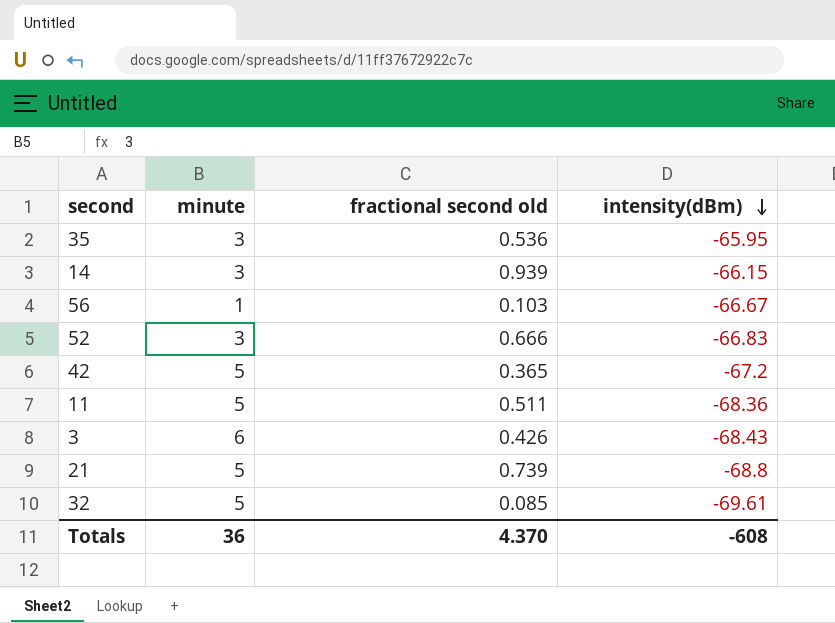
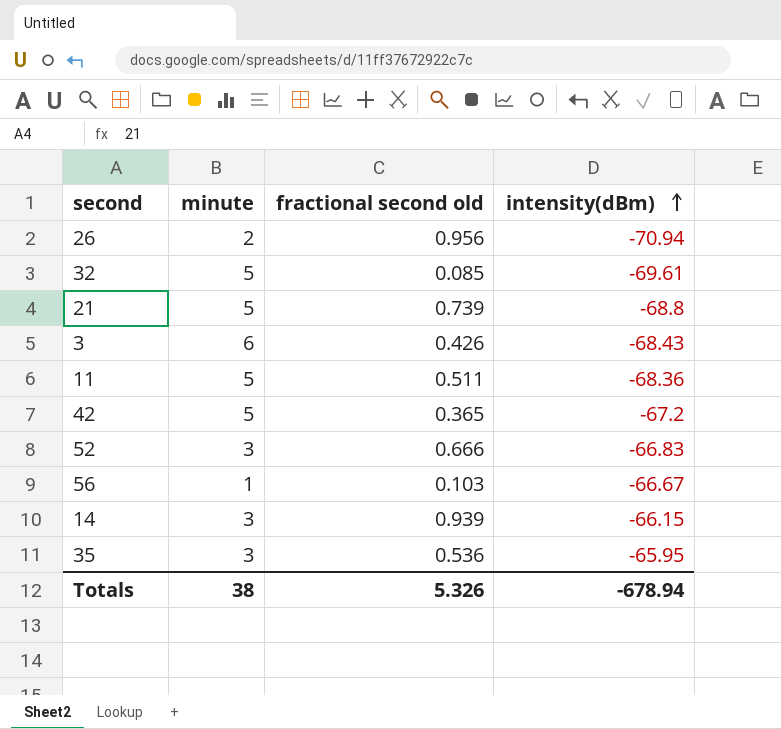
row order: intensity(dBm) descending -> intensity(dBm) ascending
row 26: none -> 2 | 0.956 | -70.94
Totals | minute: 36 -> 38
Totals | fractional second old: 4.370 -> 5.326
Totals | intensity(dBm): -608 -> -678.94

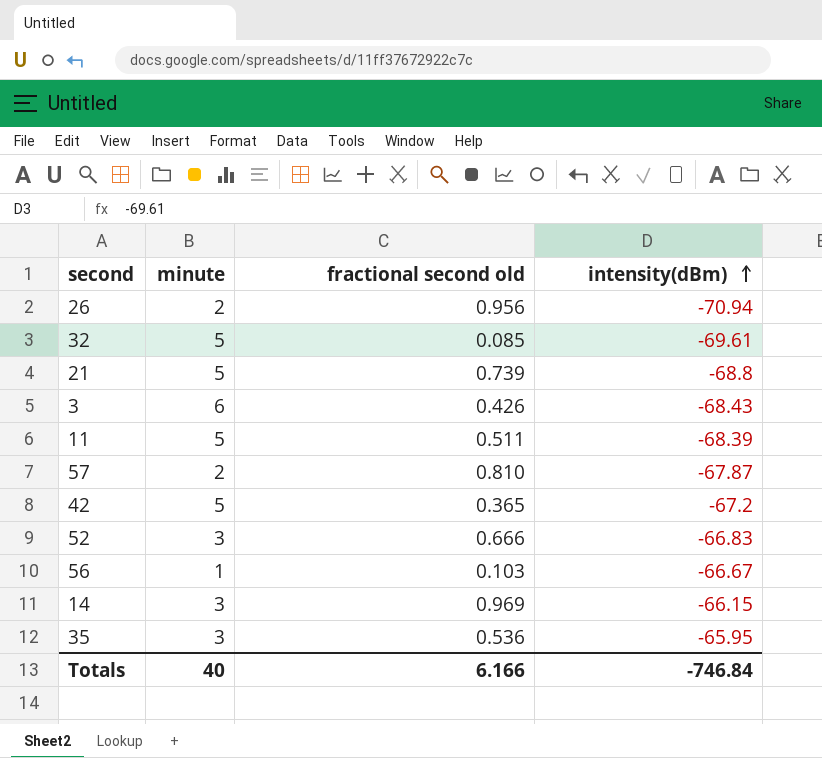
11 | intensity(dBm): -68.36 -> -68.39
row 57: none -> 2 | 0.810 | -67.87
14 | fractional second old: 0.939 -> 0.969
Totals | minute: 38 -> 40
Totals | fractional second old: 5.326 -> 6.166
Totals | intensity(dBm): -678.94 -> -746.84

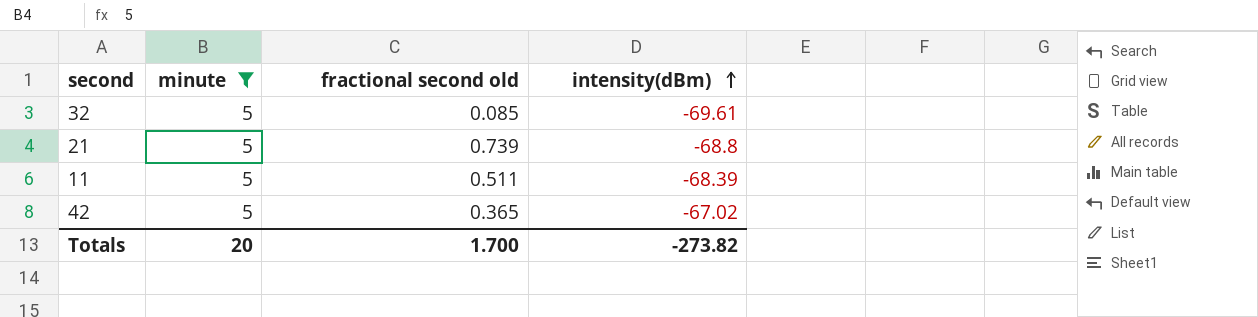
filter: none -> minute = 5
42 | intensity(dBm): -67.2 -> -67.02
Totals | minute: 40 -> 20
Totals | fractional second old: 6.166 -> 1.700
Totals | intensity(dBm): -746.84 -> -273.82

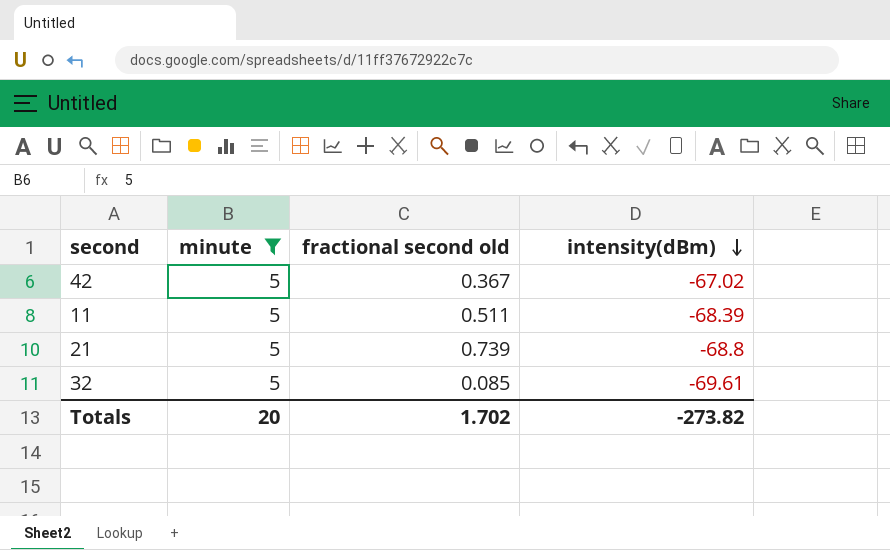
row order: intensity(dBm) ascending -> intensity(dBm) descending
42 | fractional second old: 0.365 -> 0.367
Totals | fractional second old: 1.700 -> 1.702

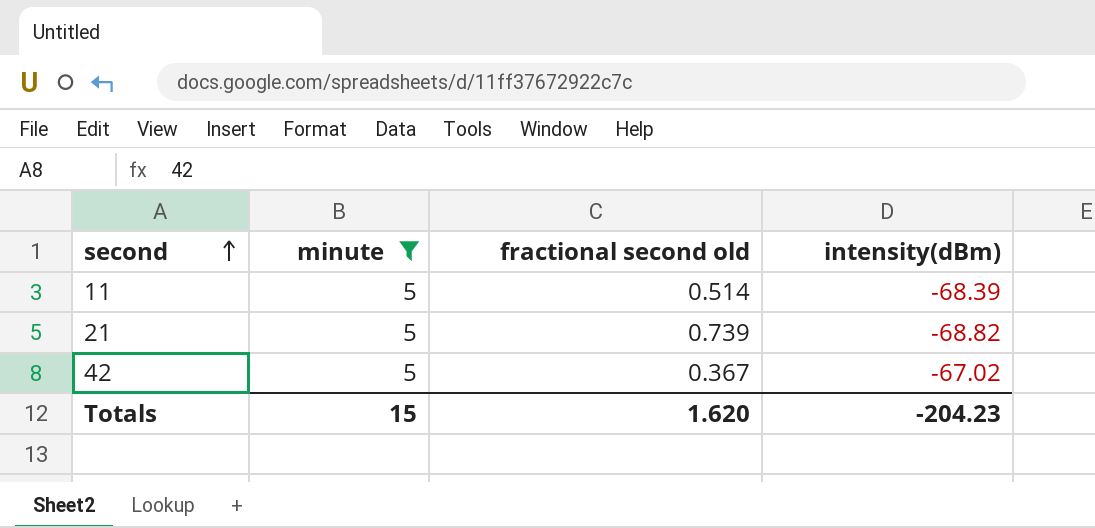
row order: intensity(dBm) descending -> second ascending
row 32: 5 | 0.085 | -69.61 -> none
11 | fractional second old: 0.511 -> 0.514
21 | intensity(dBm): -68.8 -> -68.82
Totals | minute: 20 -> 15
Totals | fractional second old: 1.702 -> 1.620
Totals | intensity(dBm): -273.82 -> -204.23

